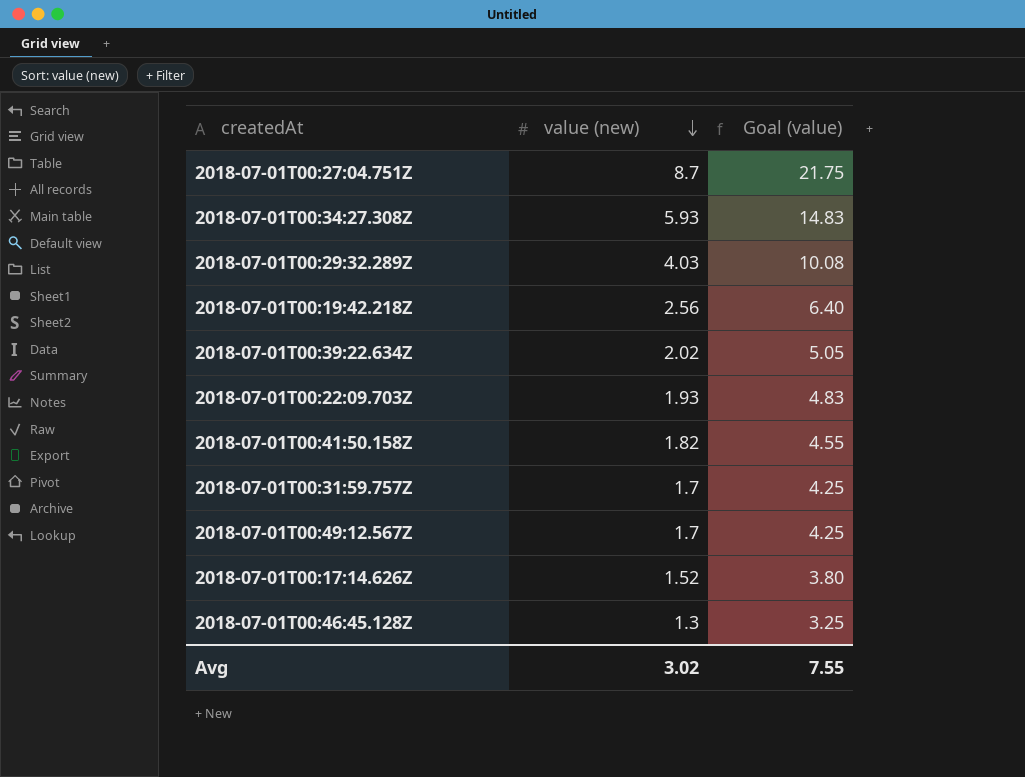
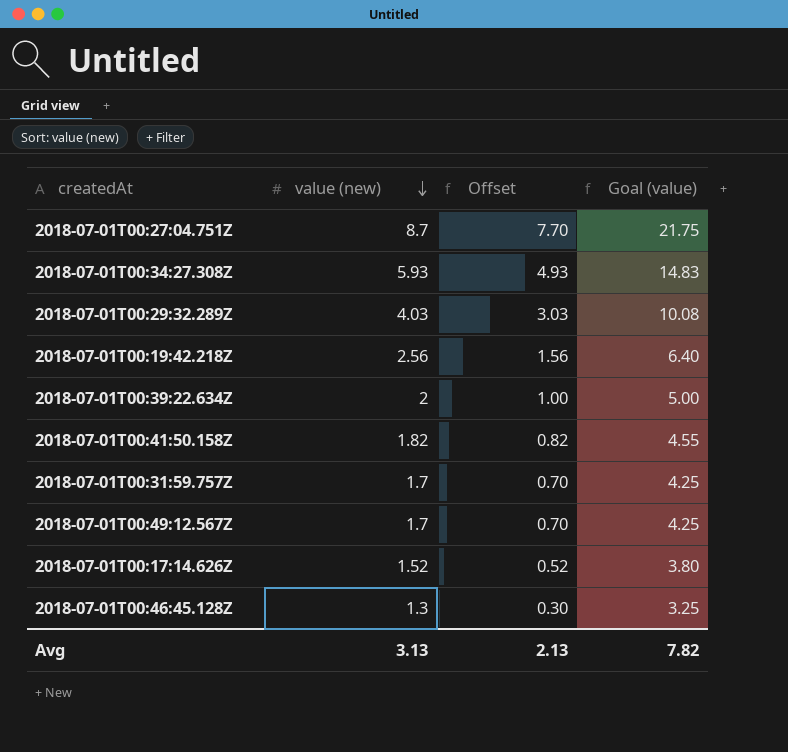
column Offset | formula: none -> [value (new)] - 1
row 2018-07-01T00:22:09.703Z: 1.93 | 4.83 -> none
2018-07-01T00:39:22.634Z | value (new): 2.02 -> 2
2018-07-01T00:39:22.634Z | Goal (value): 5.05 -> 5.00
Avg | value (new): 3.02 -> 3.13
Avg | Goal (value): 7.55 -> 7.82

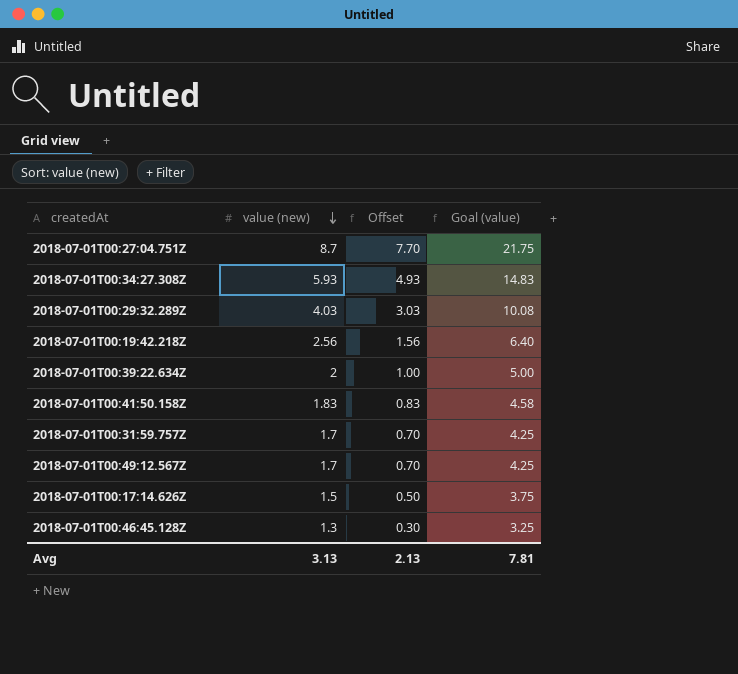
2018-07-01T00:41:50.158Z | value (new): 1.82 -> 1.83
2018-07-01T00:41:50.158Z | Offset: 0.82 -> 0.83
2018-07-01T00:41:50.158Z | Goal (value): 4.55 -> 4.58
2018-07-01T00:17:14.626Z | value (new): 1.52 -> 1.5
2018-07-01T00:17:14.626Z | Offset: 0.52 -> 0.50
2018-07-01T00:17:14.626Z | Goal (value): 3.80 -> 3.75
Avg | Goal (value): 7.82 -> 7.81

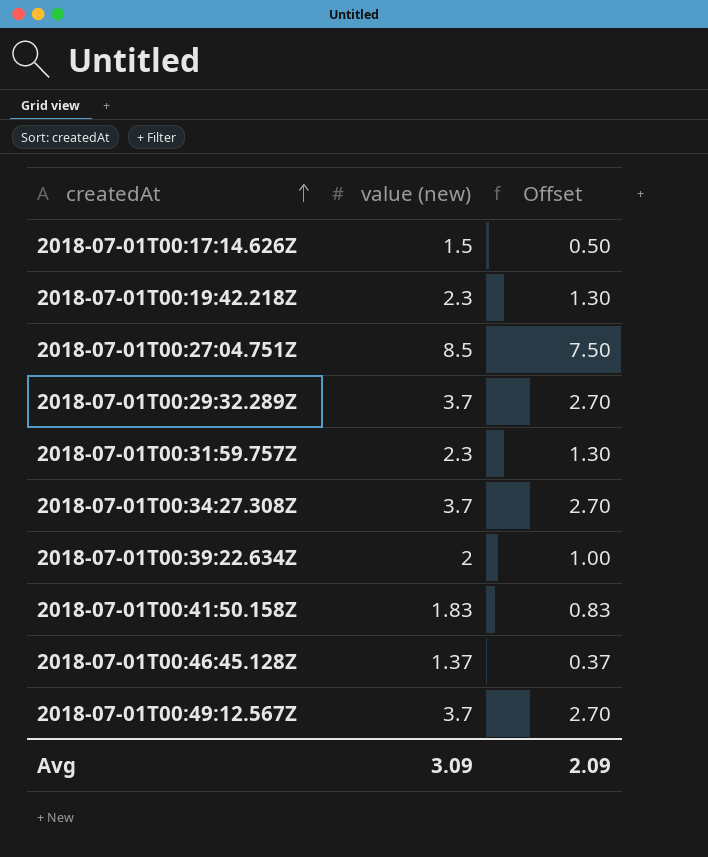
row order: value (new) descending -> createdAt ascending
column Goal (value) | formula: [value (new)] * 2.5 -> none
2018-07-01T00:19:42.218Z | value (new): 2.56 -> 2.3
2018-07-01T00:19:42.218Z | Offset: 1.56 -> 1.30
2018-07-01T00:27:04.751Z | value (new): 8.7 -> 8.5
2018-07-01T00:27:04.751Z | Offset: 7.70 -> 7.50
2018-07-01T00:29:32.289Z | value (new): 4.03 -> 3.7
2018-07-01T00:29:32.289Z | Offset: 3.03 -> 2.70
2018-07-01T00:31:59.757Z | value (new): 1.7 -> 2.3
2018-07-01T00:31:59.757Z | Offset: 0.70 -> 1.30
2018-07-01T00:34:27.308Z | value (new): 5.93 -> 3.7
2018-07-01T00:34:27.308Z | Offset: 4.93 -> 2.70
2018-07-01T00:46:45.128Z | value (new): 1.3 -> 1.37
2018-07-01T00:46:45.128Z | Offset: 0.30 -> 0.37
2018-07-01T00:49:12.567Z | value (new): 1.7 -> 3.7
2018-07-01T00:49:12.567Z | Offset: 0.70 -> 2.70
Avg | value (new): 3.13 -> 3.09
Avg | Offset: 2.13 -> 2.09

